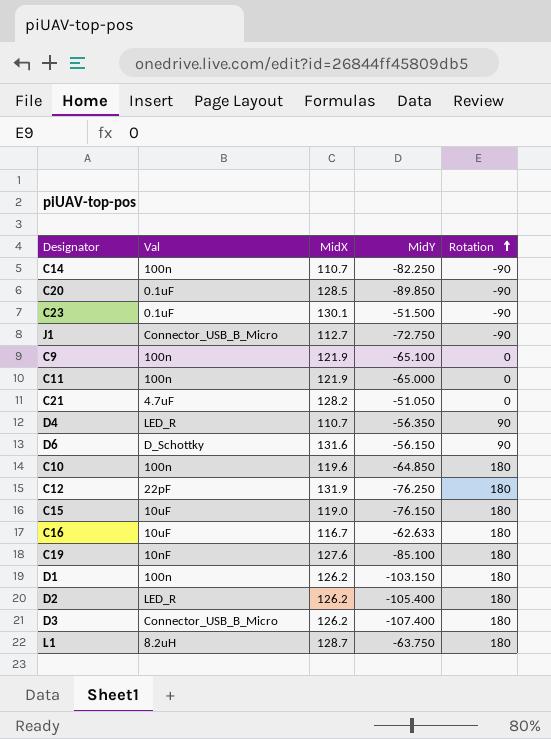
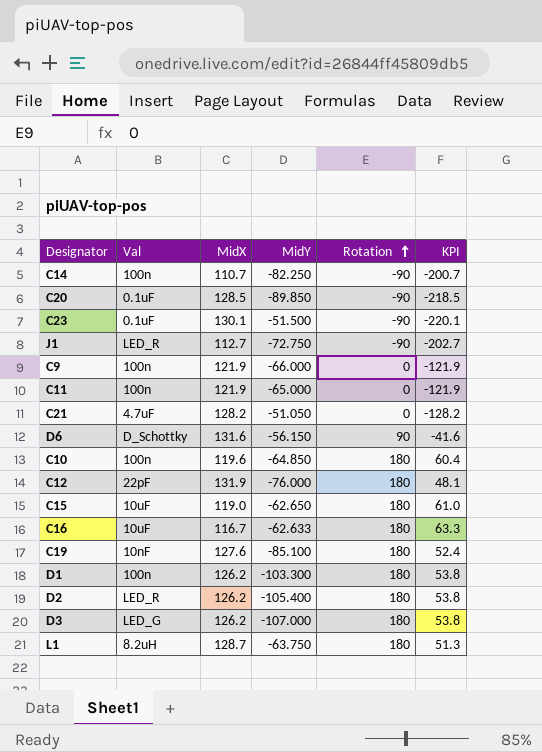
column KPI | formula: none -> [Rotation] - [MidX]
row D4: LED_R | 110.7 | -56.350 | 90 -> none
J1 | Val: Connector_USB_B_Micro -> LED_R
C9 | MidY: -65.100 -> -66.000
C12 | MidY: -76.250 -> -76.000
C15 | MidY: -76.150 -> -62.650
D1 | MidY: -103.150 -> -103.300
D3 | Val: Connector_USB_B_Micro -> LED_G
D3 | MidY: -107.400 -> -107.000

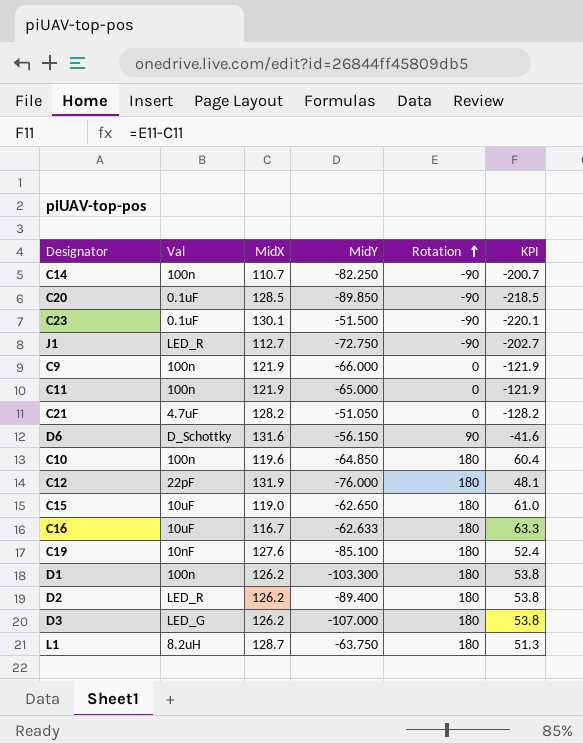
D2 | MidY: -105.400 -> -89.400

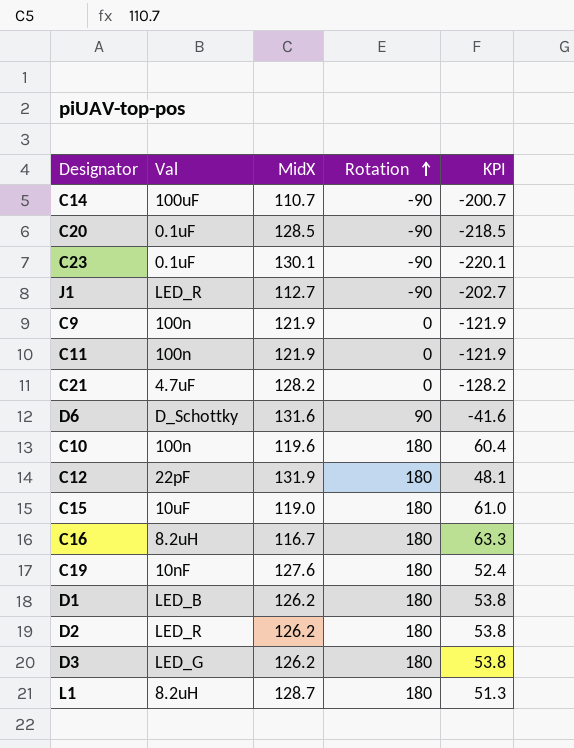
column MidY | position: 4 -> none
C14 | Val: 100n -> 100uF
C16 | Val: 10uF -> 8.2uH
D1 | Val: 100n -> LED_B

